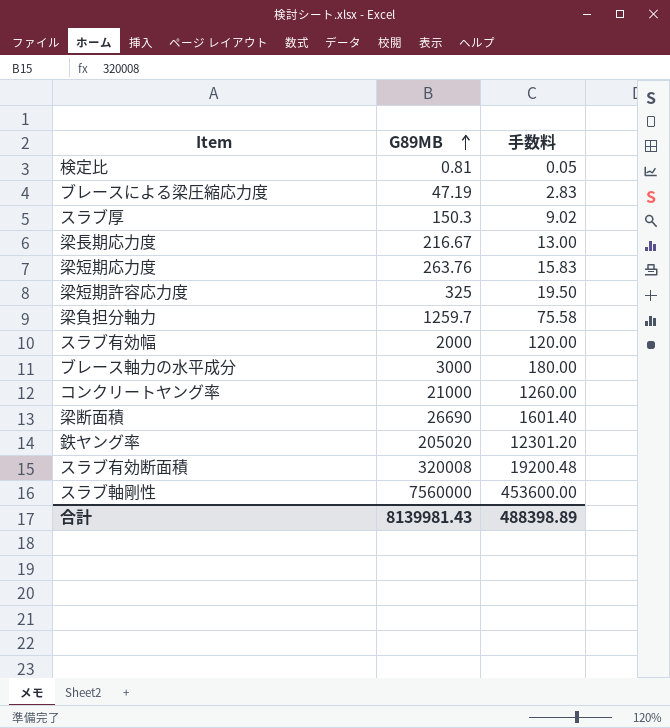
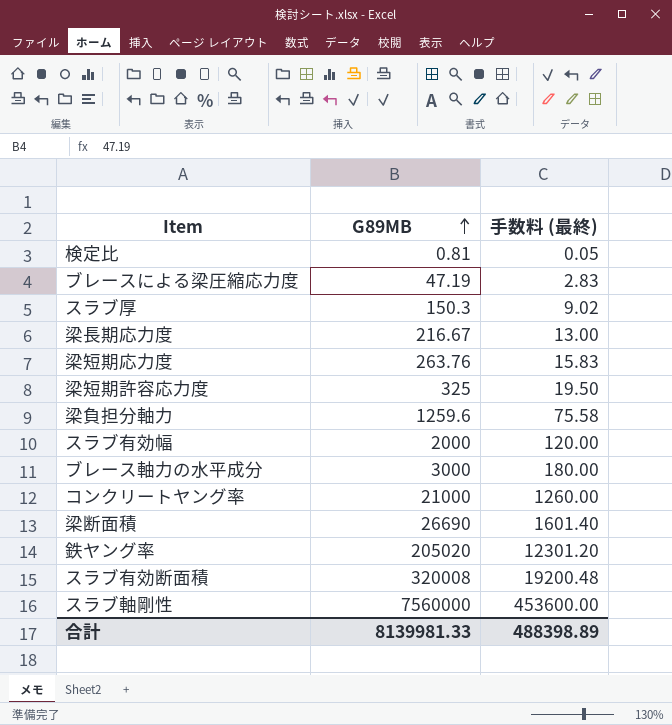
column name: 手数料 -> 手数料 (最終)
梁負担分軸力 | G89MB: 1259.7 -> 1259.6
合計 | G89MB: 8139981.43 -> 8139981.33

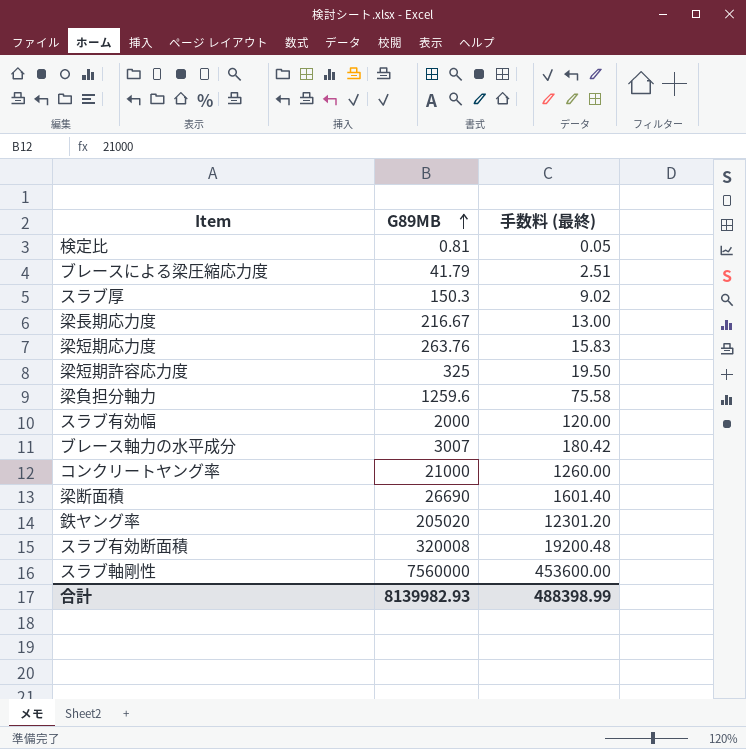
ブレースによる梁圧縮応力度 | G89MB: 47.19 -> 41.79
ブレースによる梁圧縮応力度 | 手数料 (最終): 2.83 -> 2.51
ブレース軸力の水平成分 | G89MB: 3000 -> 3007
ブレース軸力の水平成分 | 手数料 (最終): 180.00 -> 180.42
合計 | G89MB: 8139981.33 -> 8139982.93
合計 | 手数料 (最終): 488398.89 -> 488398.99

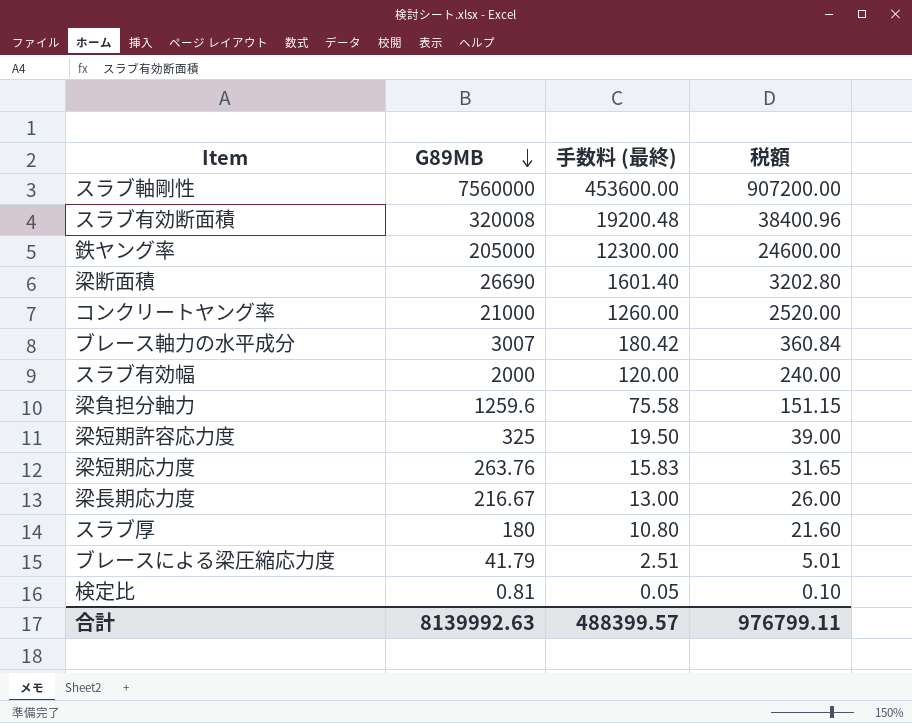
row order: G89MB ascending -> G89MB descending
column 税額 | formula: none -> [G89MB] * 0.12
鉄ヤング率 | G89MB: 205020 -> 205000
鉄ヤング率 | 手数料 (最終): 12301.20 -> 12300.00
スラブ厚 | G89MB: 150.3 -> 180
スラブ厚 | 手数料 (最終): 9.02 -> 10.80
合計 | G89MB: 8139982.93 -> 8139992.63
合計 | 手数料 (最終): 488398.99 -> 488399.57

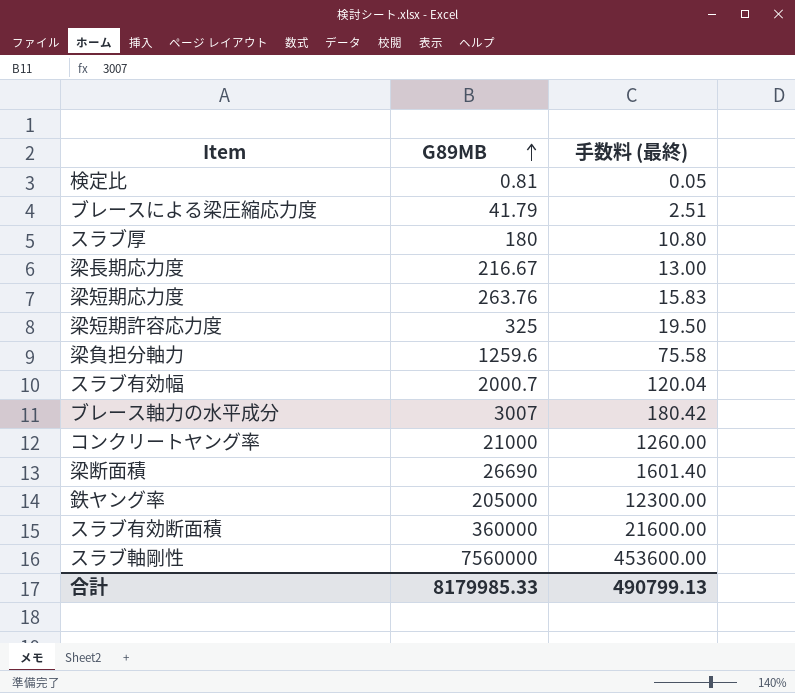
row order: G89MB descending -> G89MB ascending
column 税額 | formula: [G89MB] * 0.12 -> none
スラブ有効幅 | G89MB: 2000 -> 2000.7
スラブ有効幅 | 手数料 (最終): 120.00 -> 120.04
スラブ有効断面積 | G89MB: 320008 -> 360000
スラブ有効断面積 | 手数料 (最終): 19200.48 -> 21600.00
合計 | G89MB: 8139992.63 -> 8179985.33
合計 | 手数料 (最終): 488399.57 -> 490799.13

